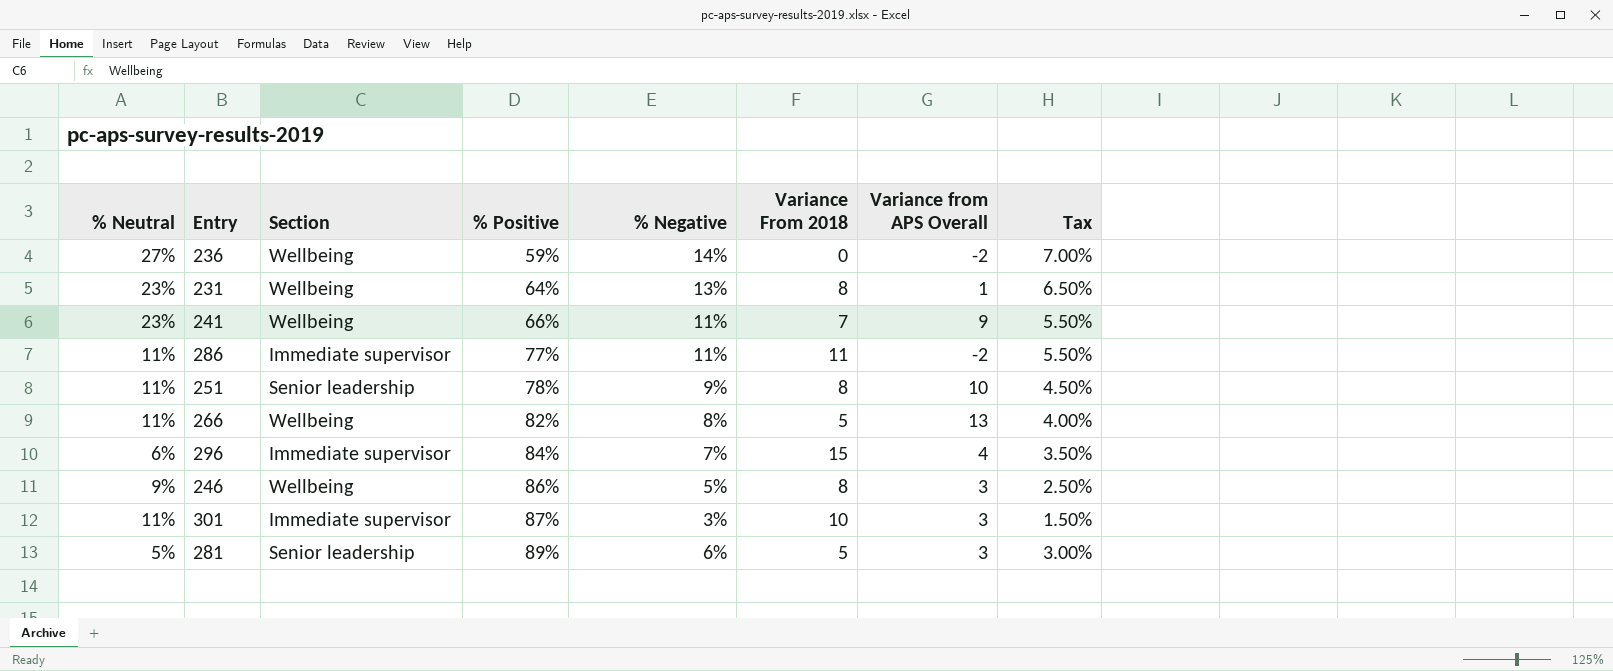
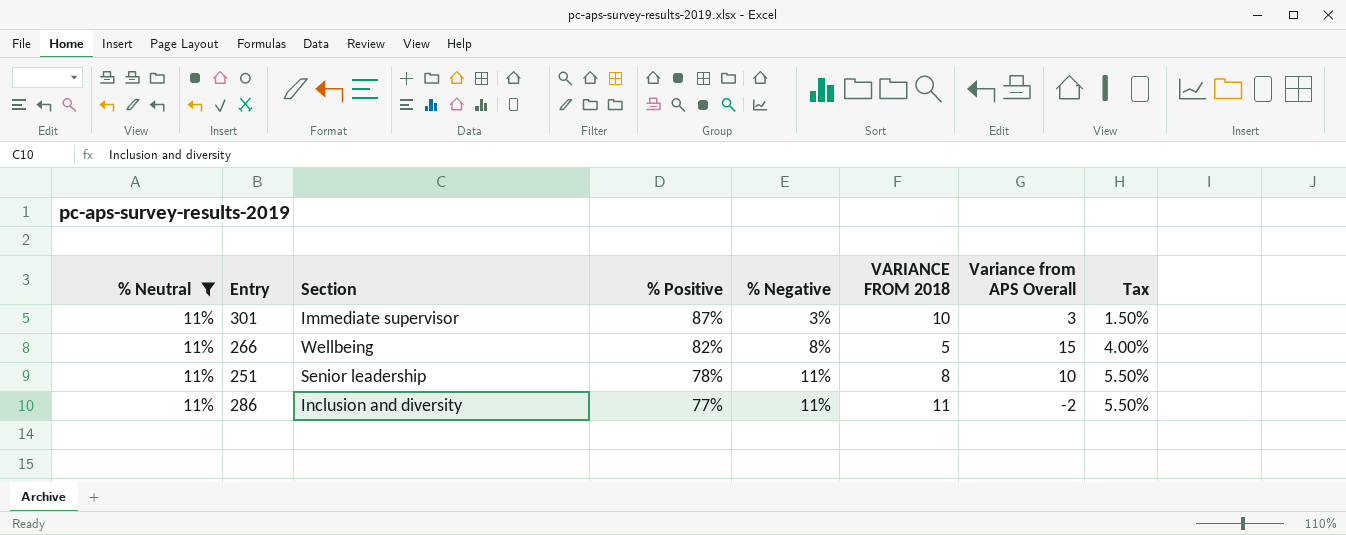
filter: none -> % Neutral = 11%
row order: % Positive ascending -> % Positive descending
column name: Variance From 2018 -> VARIANCE FROM 2018
266 | Variance from APS Overall: 13 -> 15
251 | % Negative: 9% -> 11%
251 | Tax: 4.50% -> 5.50%
286 | Section: Immediate supervisor -> Inclusion and diversity

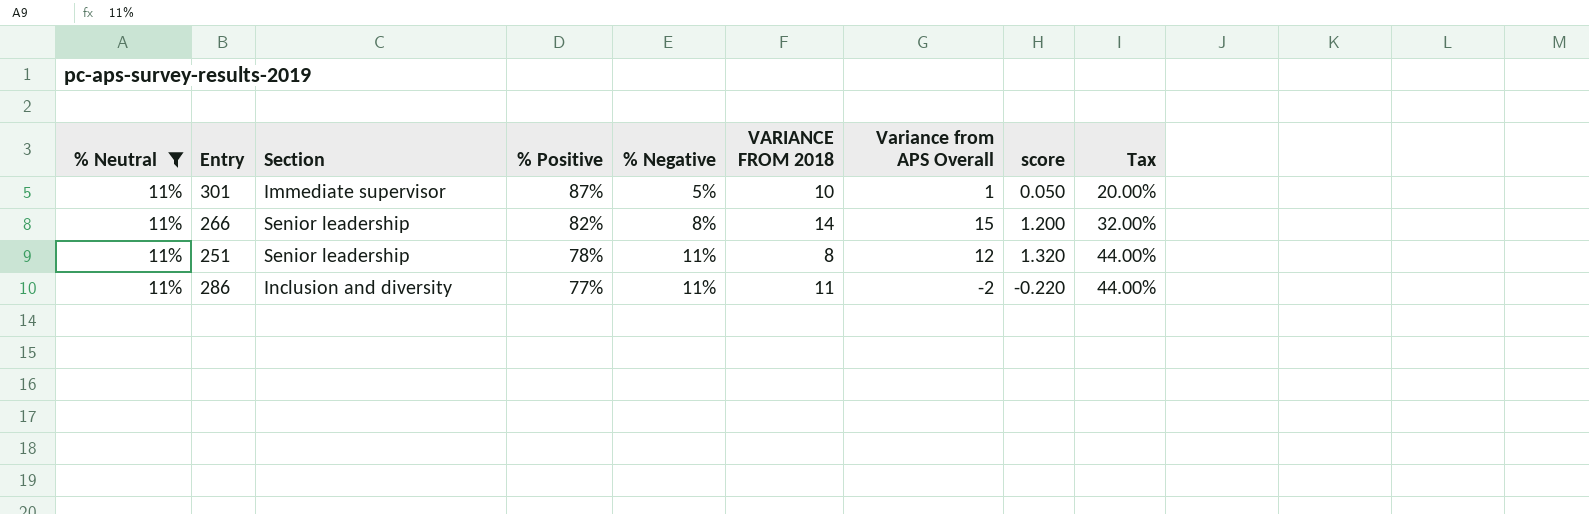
column score | formula: none -> [% Negative] * [Variance from APS Overall]
column Tax | formula: [% Negative] * 0.5 -> [% Negative] * 4
301 | % Negative: 3% -> 5%
301 | Variance from APS Overall: 3 -> 1
266 | Section: Wellbeing -> Senior leadership
266 | VARIANCE FROM 2018: 5 -> 14
251 | Variance from APS Overall: 10 -> 12

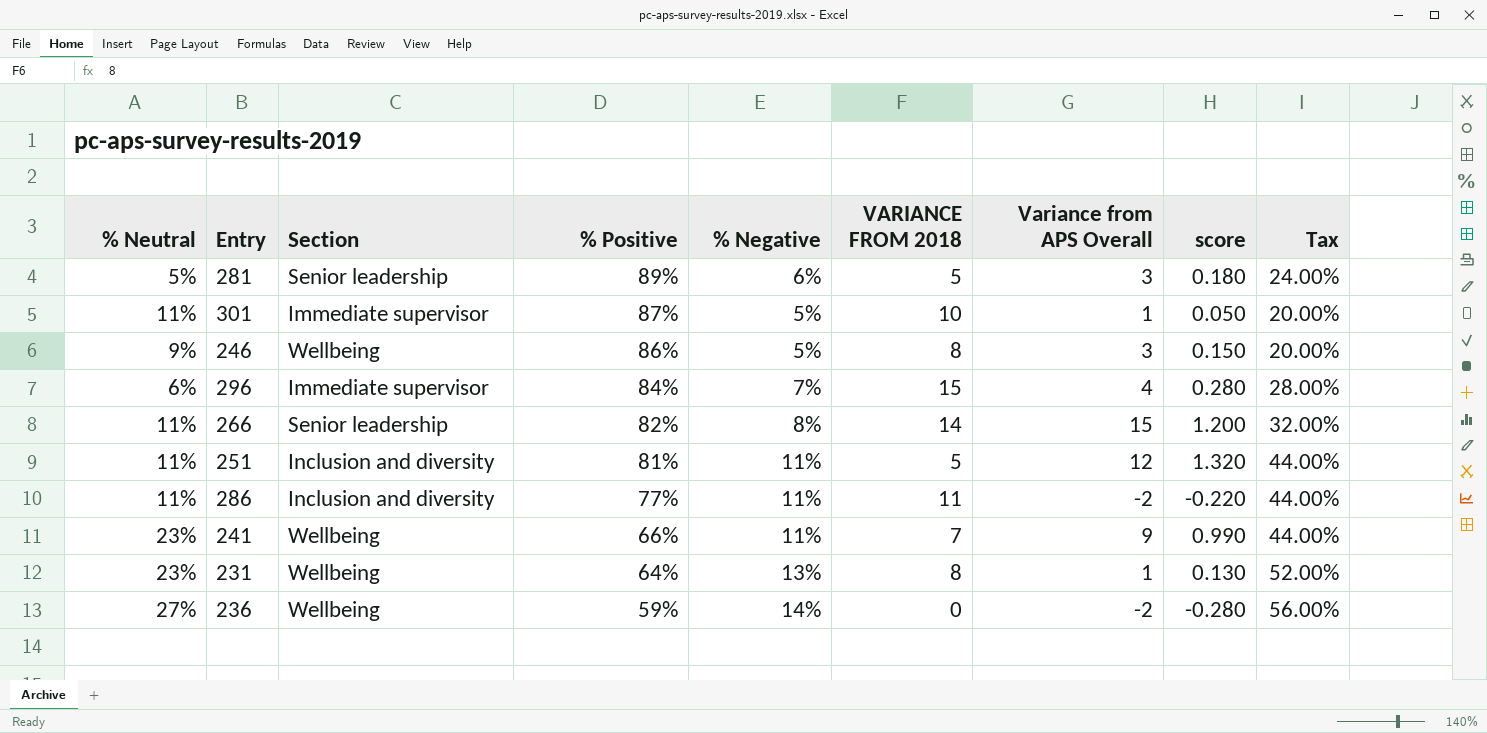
filter: % Neutral = 11% -> none
251 | Section: Senior leadership -> Inclusion and diversity
251 | % Positive: 78% -> 81%
251 | VARIANCE FROM 2018: 8 -> 5

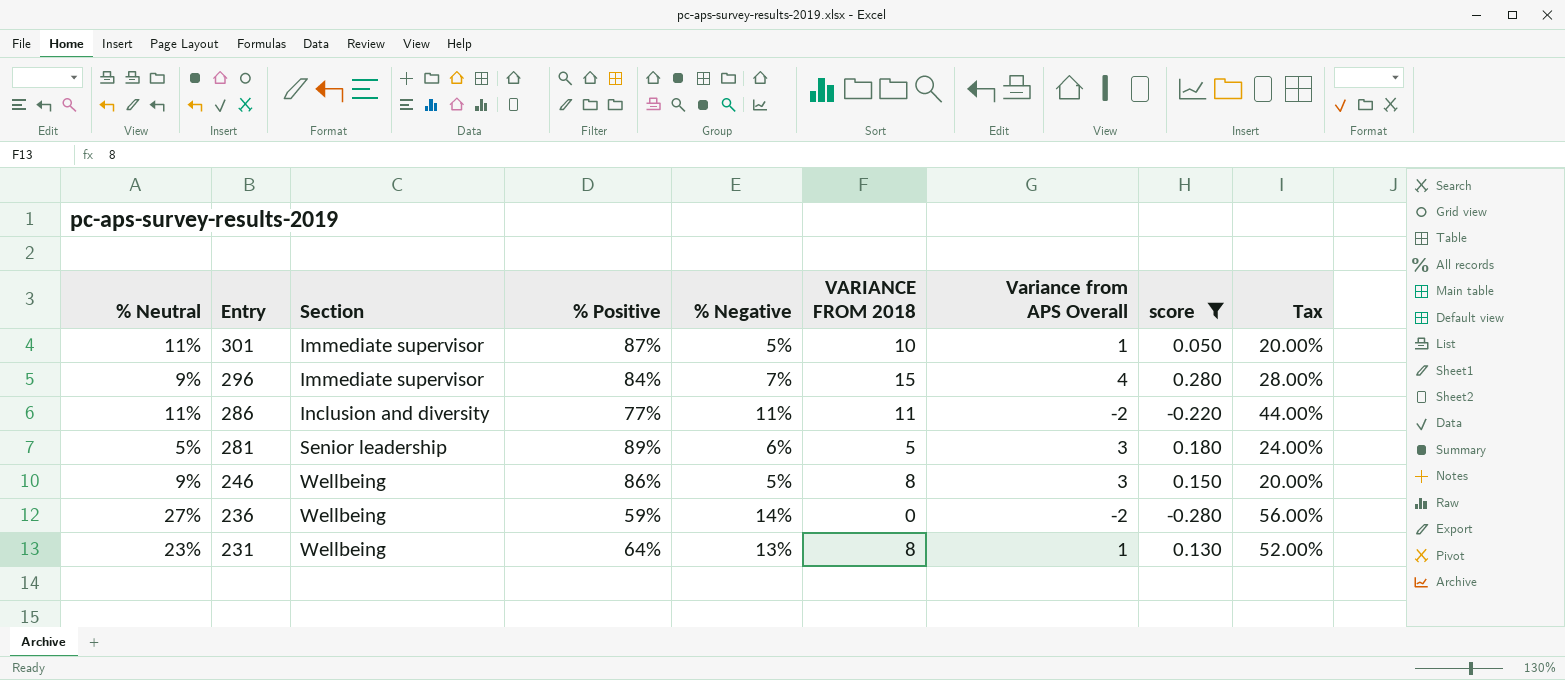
filter: none -> score <= 0.280
row order: % Positive descending -> Entry descending
296 | % Neutral: 6% -> 9%

